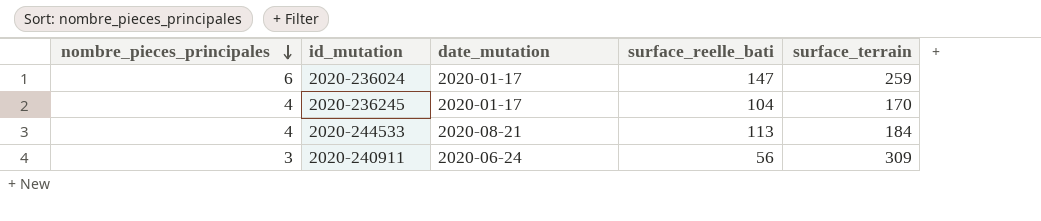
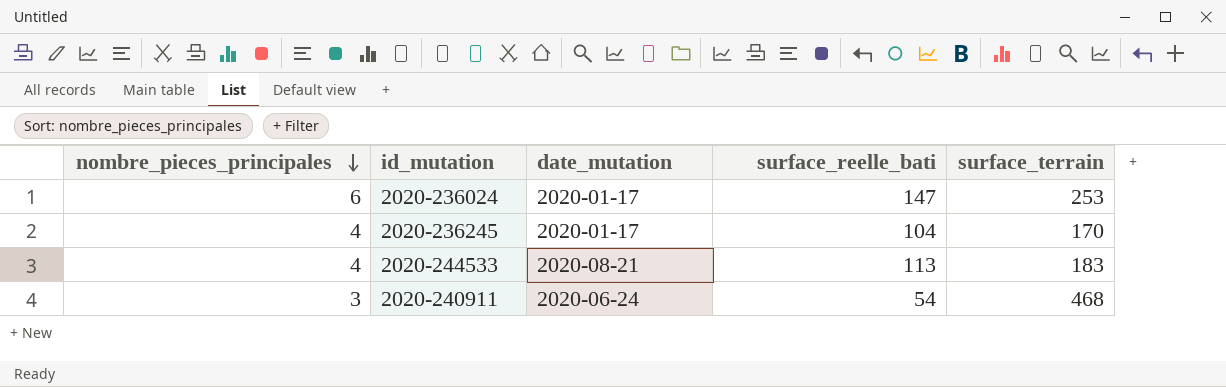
2020-236024 | surface_terrain: 259 -> 253
2020-244533 | surface_terrain: 184 -> 183
2020-240911 | surface_reelle_bati: 56 -> 54
2020-240911 | surface_terrain: 309 -> 468

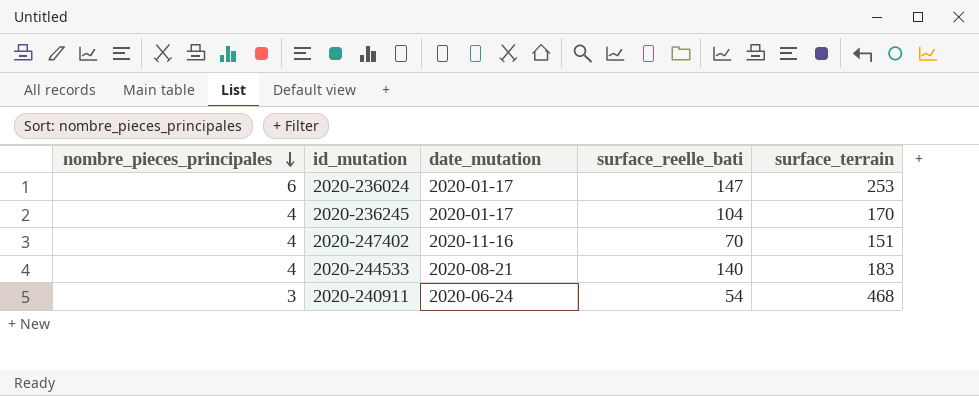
row 2020-247402: none -> 4 | 2020-11-16 | 70 | 151
2020-244533 | surface_reelle_bati: 113 -> 140

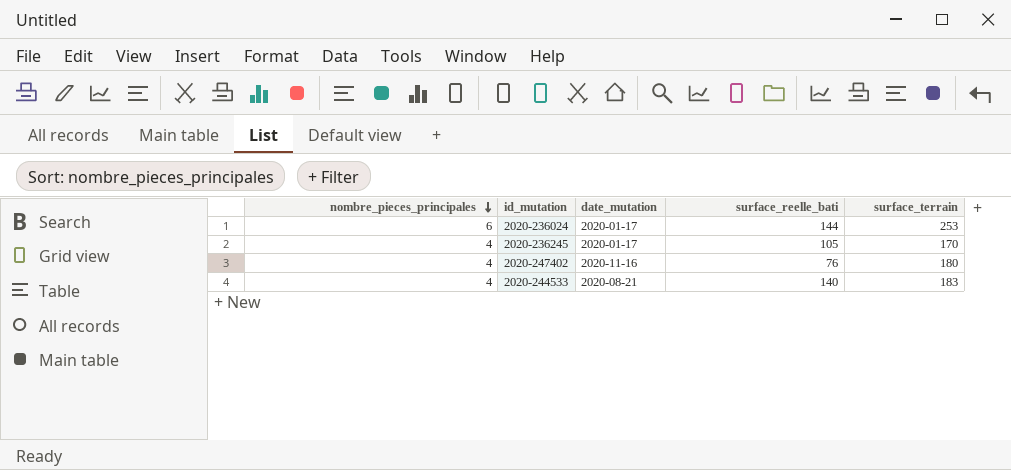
row 2020-240911: 3 | 2020-06-24 | 54 | 468 -> none
2020-236024 | surface_reelle_bati: 147 -> 144
2020-236245 | surface_reelle_bati: 104 -> 105
2020-247402 | surface_reelle_bati: 70 -> 76
2020-247402 | surface_terrain: 151 -> 180

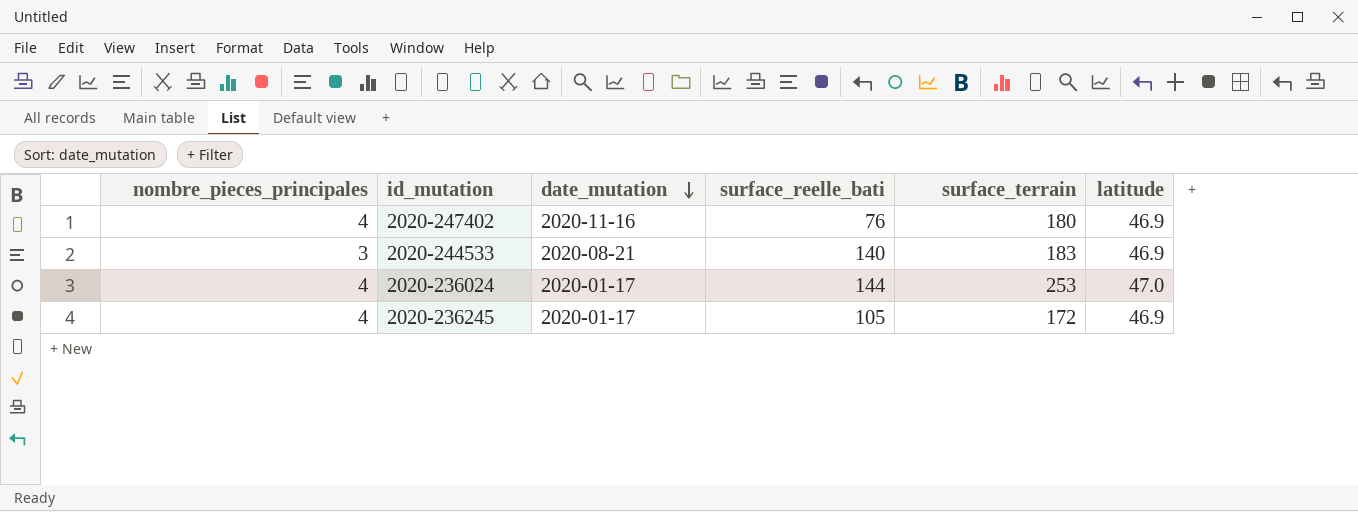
row order: nombre_pieces_principales descending -> date_mutation descending
column latitude | position: none -> 6
2020-244533 | nombre_pieces_principales: 4 -> 3
2020-236024 | nombre_pieces_principales: 6 -> 4
2020-236245 | surface_terrain: 170 -> 172

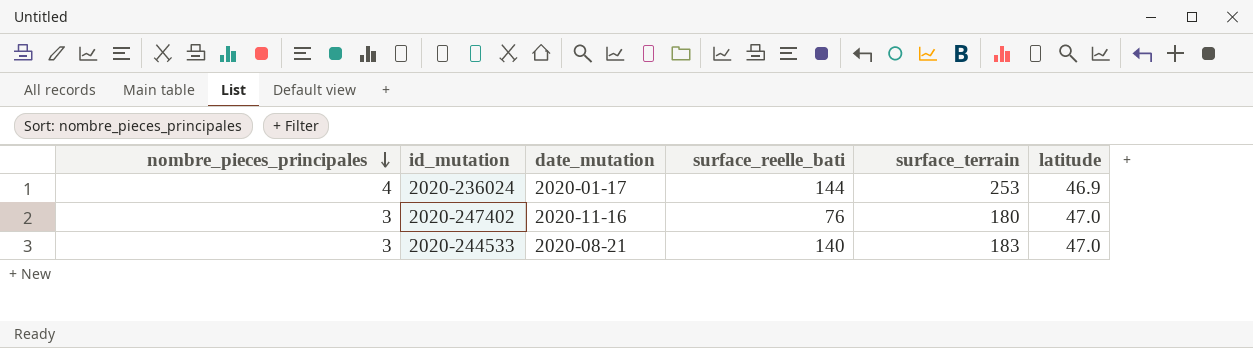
row order: date_mutation descending -> nombre_pieces_principales descending
row 2020-236245: 4 | 2020-01-17 | 105 | 172 | 46.9 -> none
2020-236024 | latitude: 47.0 -> 46.9
2020-247402 | nombre_pieces_principales: 4 -> 3
2020-247402 | latitude: 46.9 -> 47.0
2020-244533 | latitude: 46.9 -> 47.0

